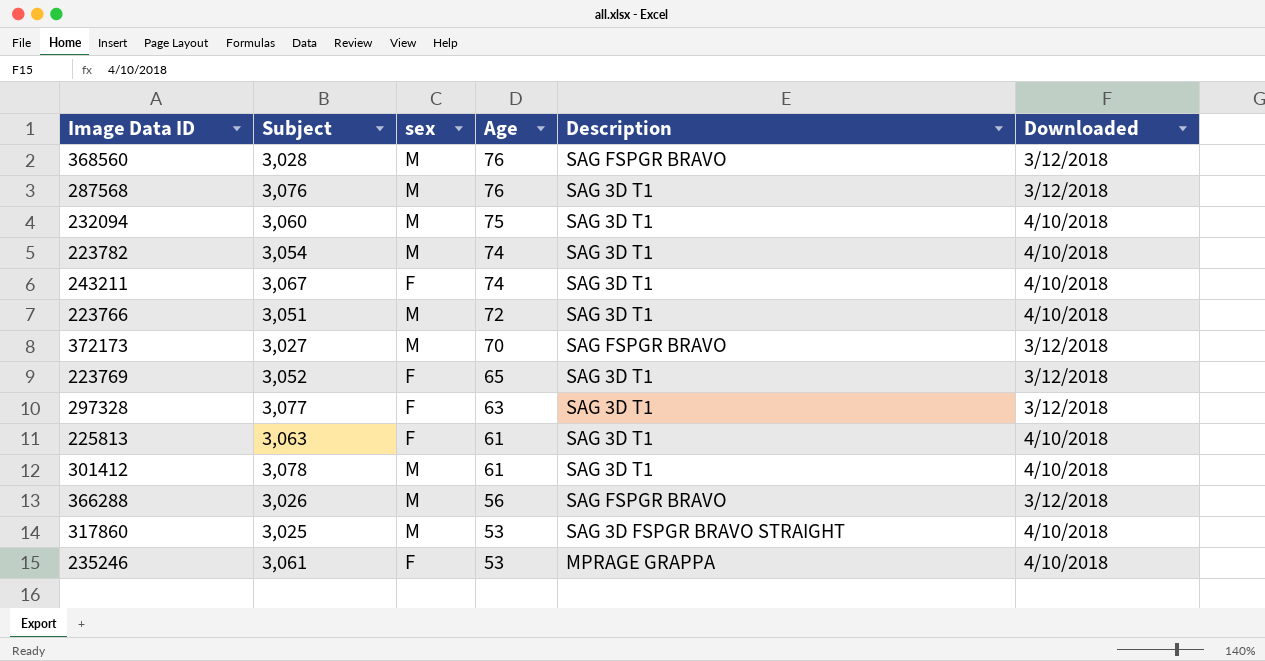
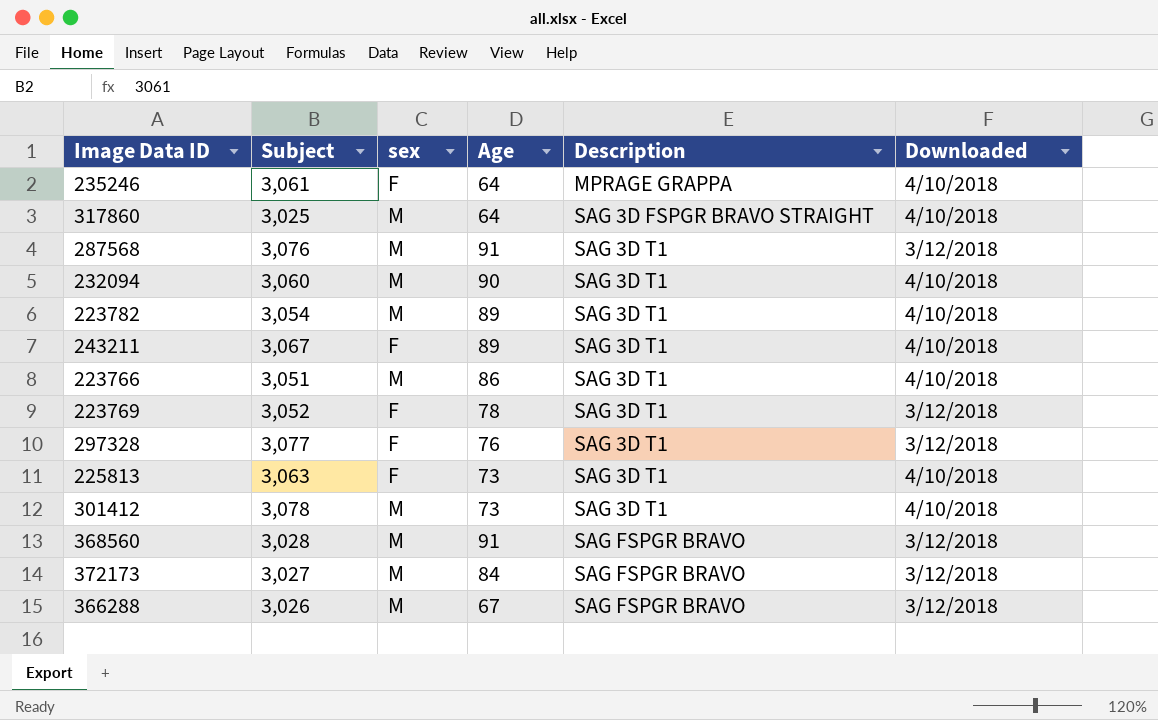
row order: Age descending -> Description ascending
235246 | Age: 53 -> 64
317860 | Age: 53 -> 64
287568 | Age: 76 -> 91
232094 | Age: 75 -> 90
223782 | Age: 74 -> 89
243211 | Age: 74 -> 89
223766 | Age: 72 -> 86
223769 | Age: 65 -> 78
297328 | Age: 63 -> 76
225813 | Age: 61 -> 73
301412 | Age: 61 -> 73
368560 | Age: 76 -> 91
372173 | Age: 70 -> 84
366288 | Age: 56 -> 67

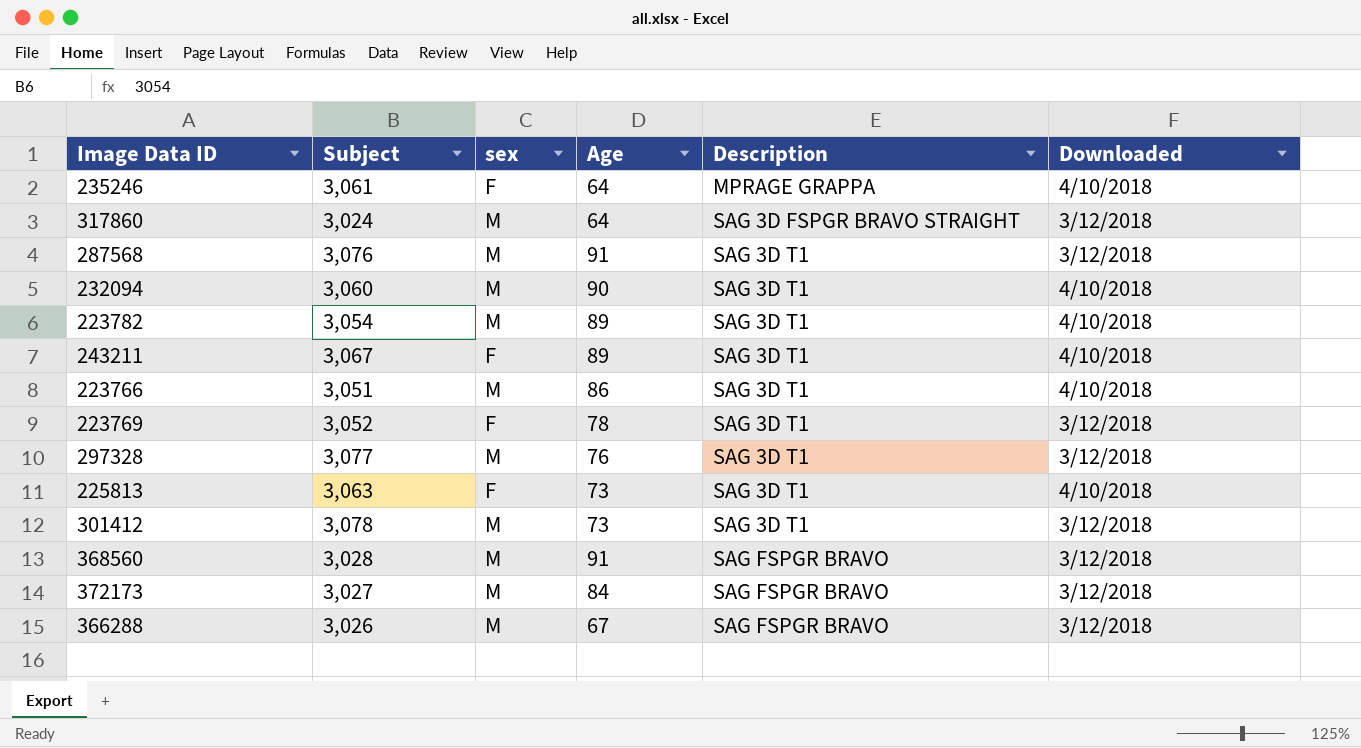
317860 | Subject: 3,025 -> 3,024
317860 | Downloaded: 4/10/2018 -> 3/12/2018
297328 | sex: F -> M
301412 | Downloaded: 4/10/2018 -> 3/12/2018

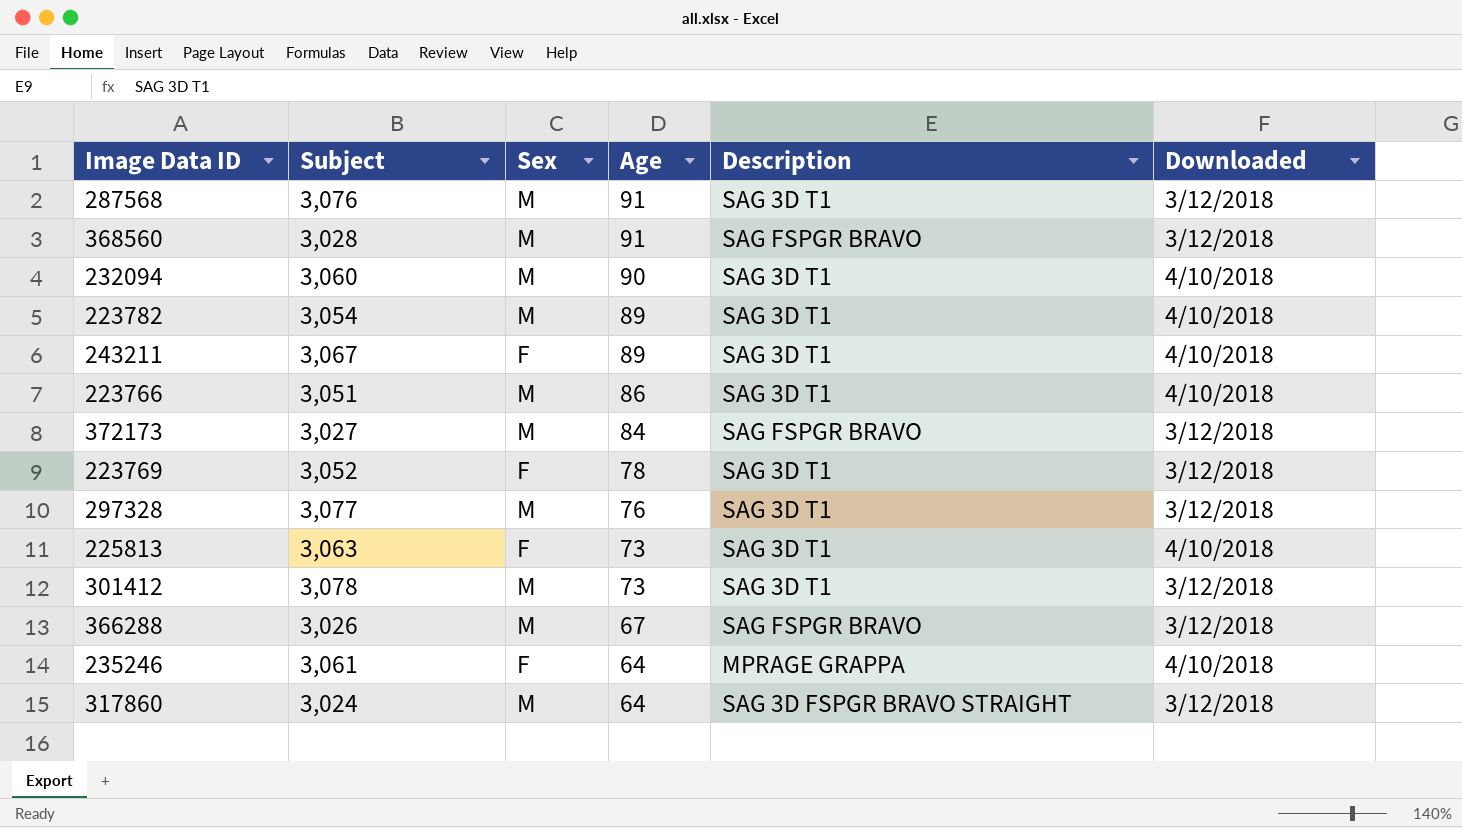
row order: Description ascending -> Age descending
column name: sex -> Sex

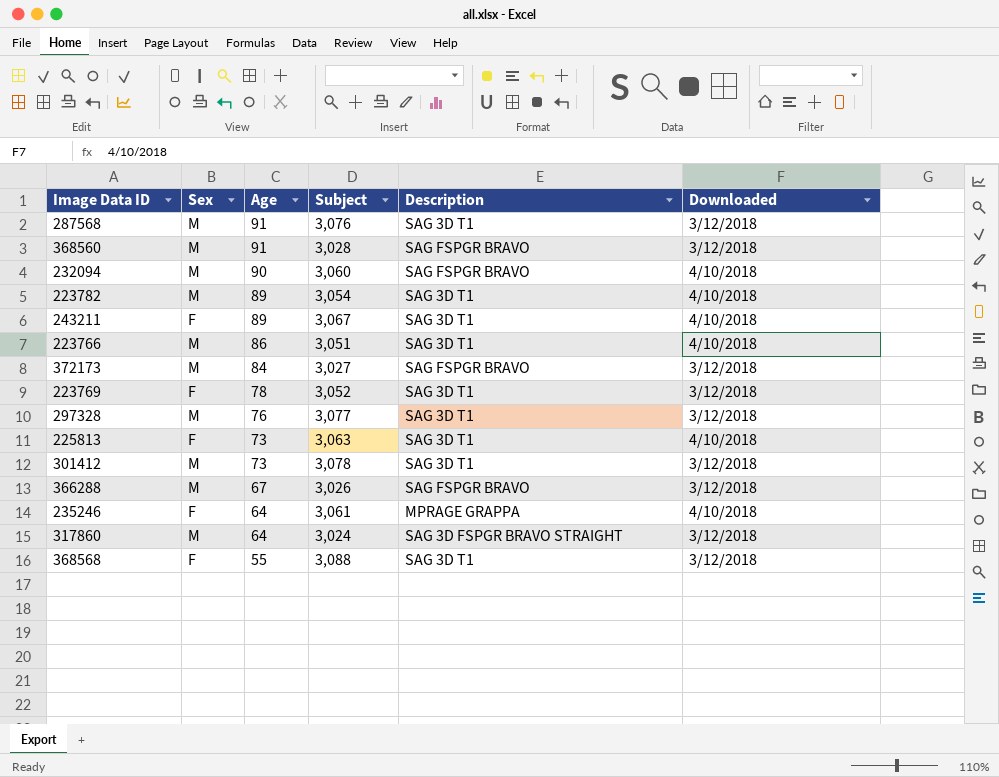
column Subject | position: 2 -> 4
232094 | Description: SAG 3D T1 -> SAG FSPGR BRAVO
row 368568: none -> F | 55 | 3,088 | SAG 3D T1 | 3/12/2018

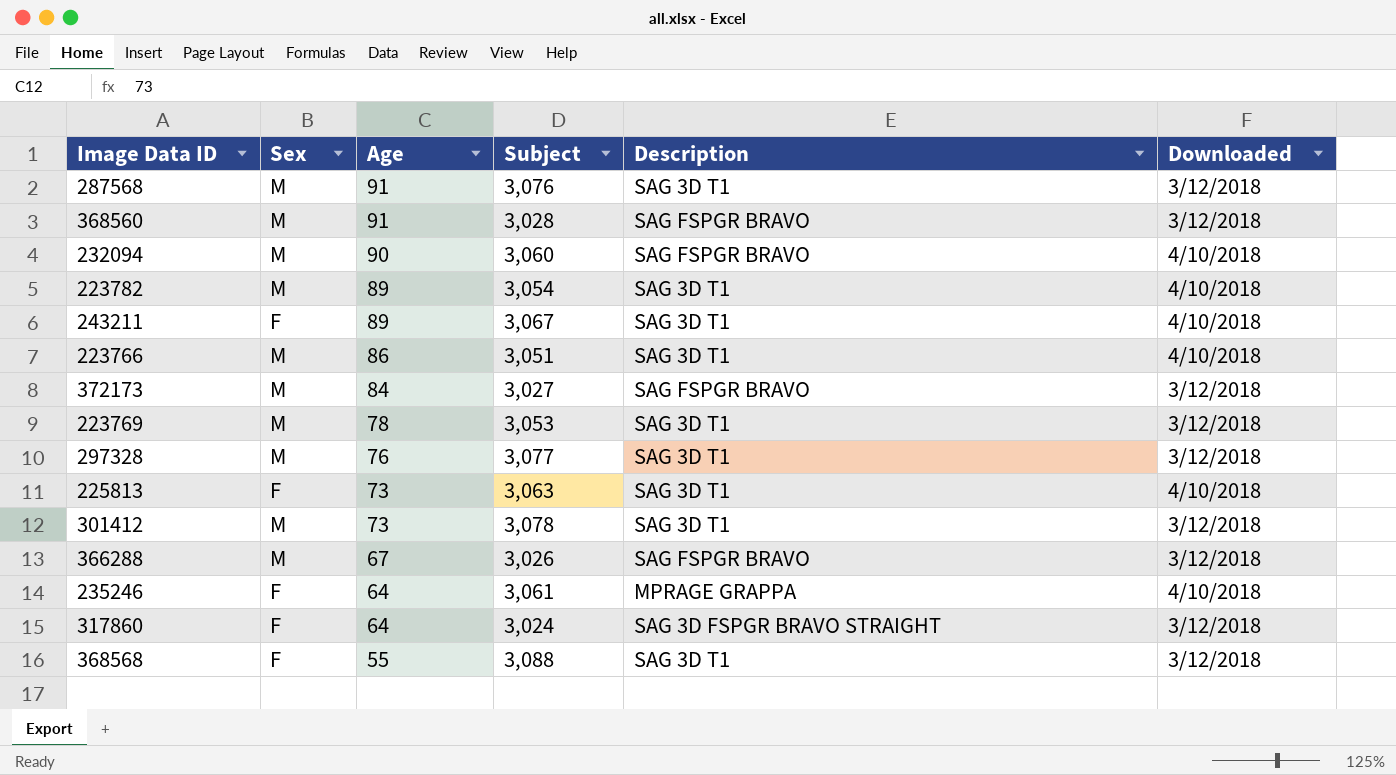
223769 | Sex: F -> M
223769 | Subject: 3,052 -> 3,053
317860 | Sex: M -> F

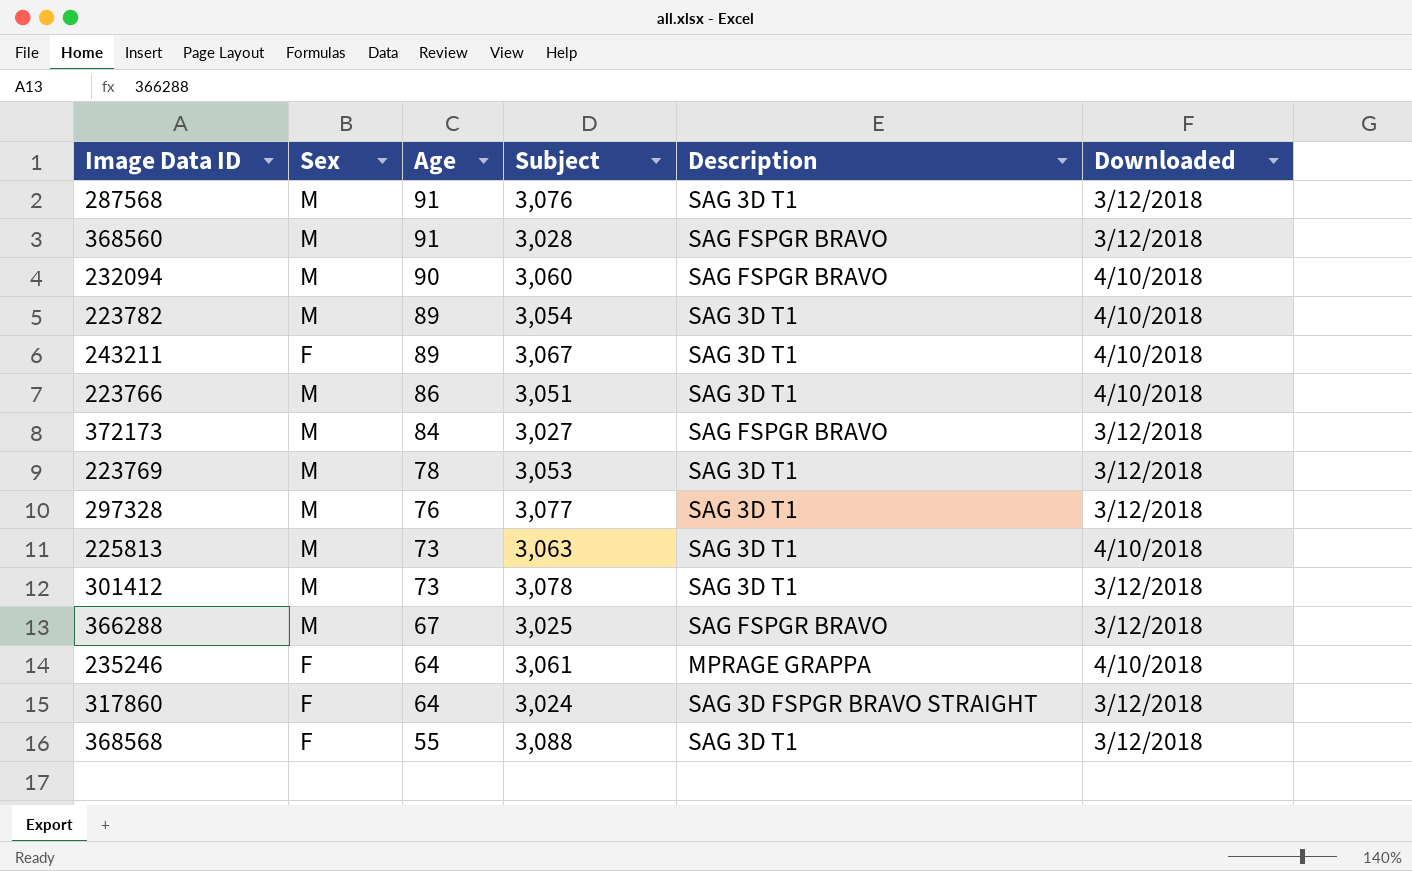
225813 | Sex: F -> M
366288 | Subject: 3,026 -> 3,025

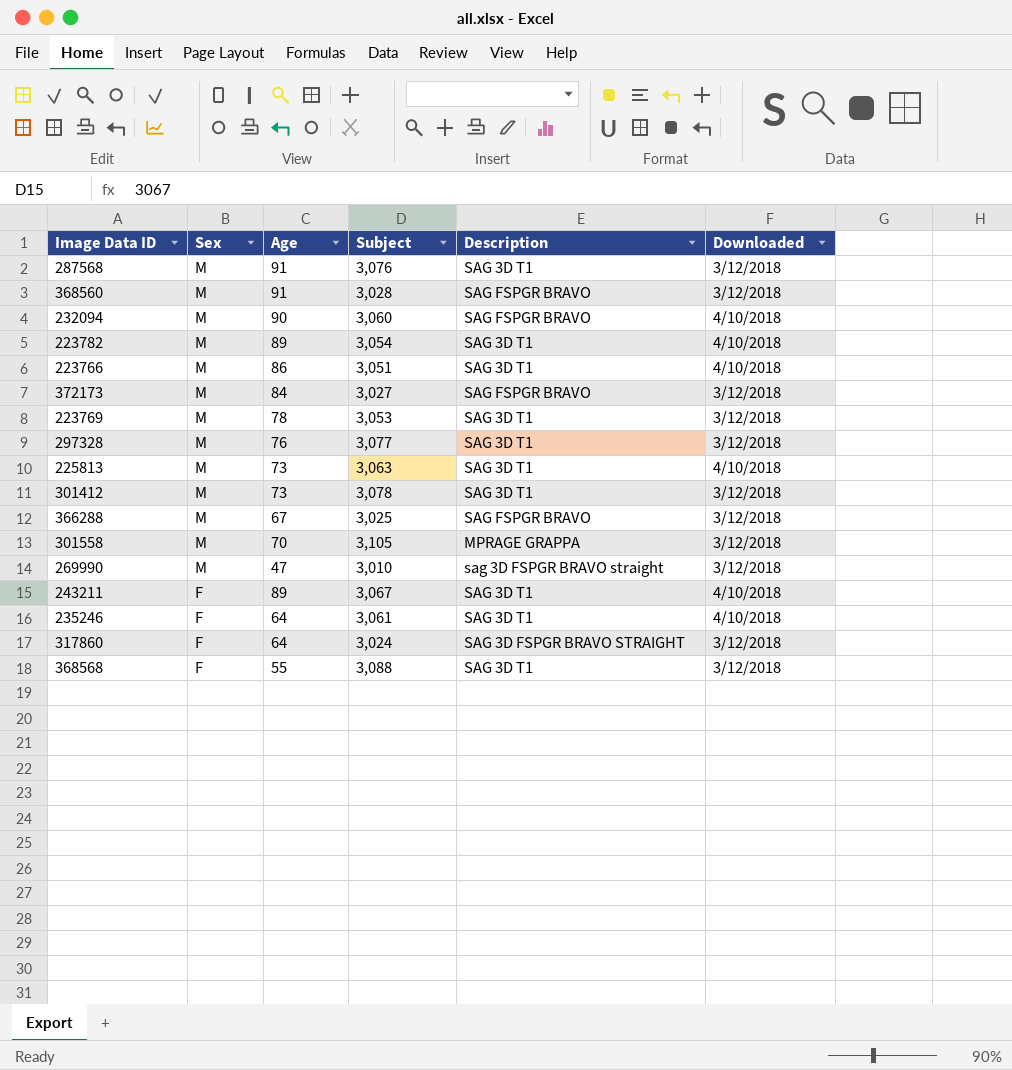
row order: Age descending -> Sex descending
row 301558: none -> M | 70 | 3,105 | MPRAGE GRAPPA | 3/12/2018
row 269990: none -> M | 47 | 3,010 | sag 3D FSPGR BRAVO straight | 3/12/2018
235246 | Description: MPRAGE GRAPPA -> SAG 3D T1

